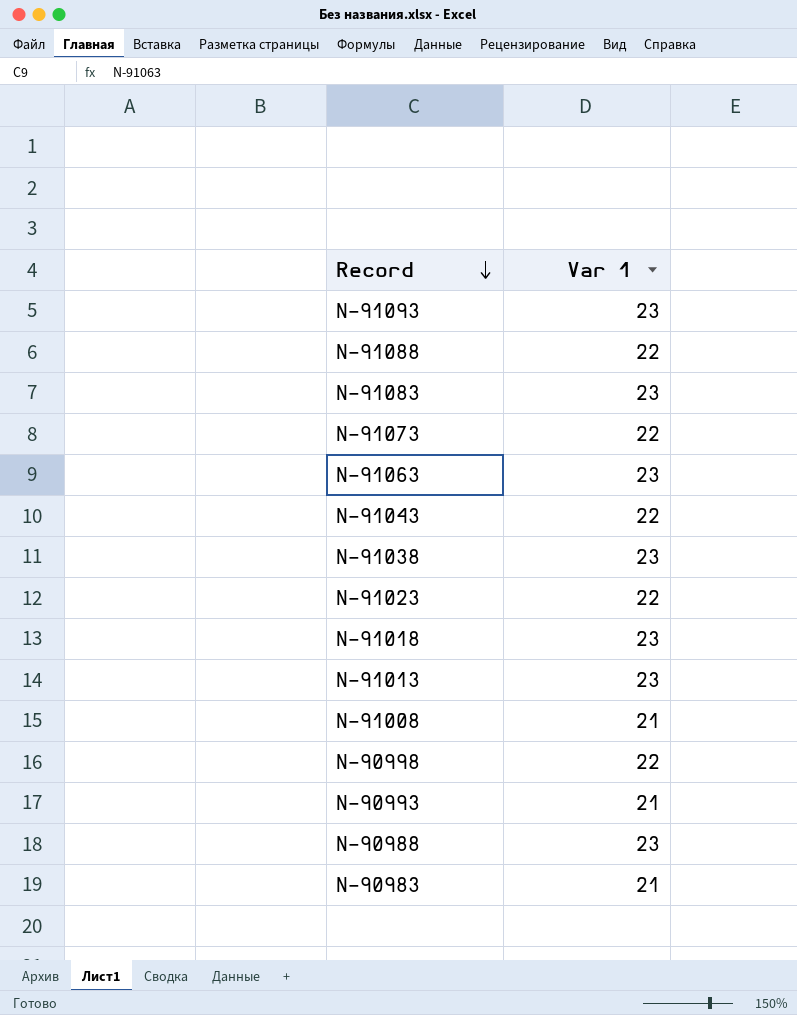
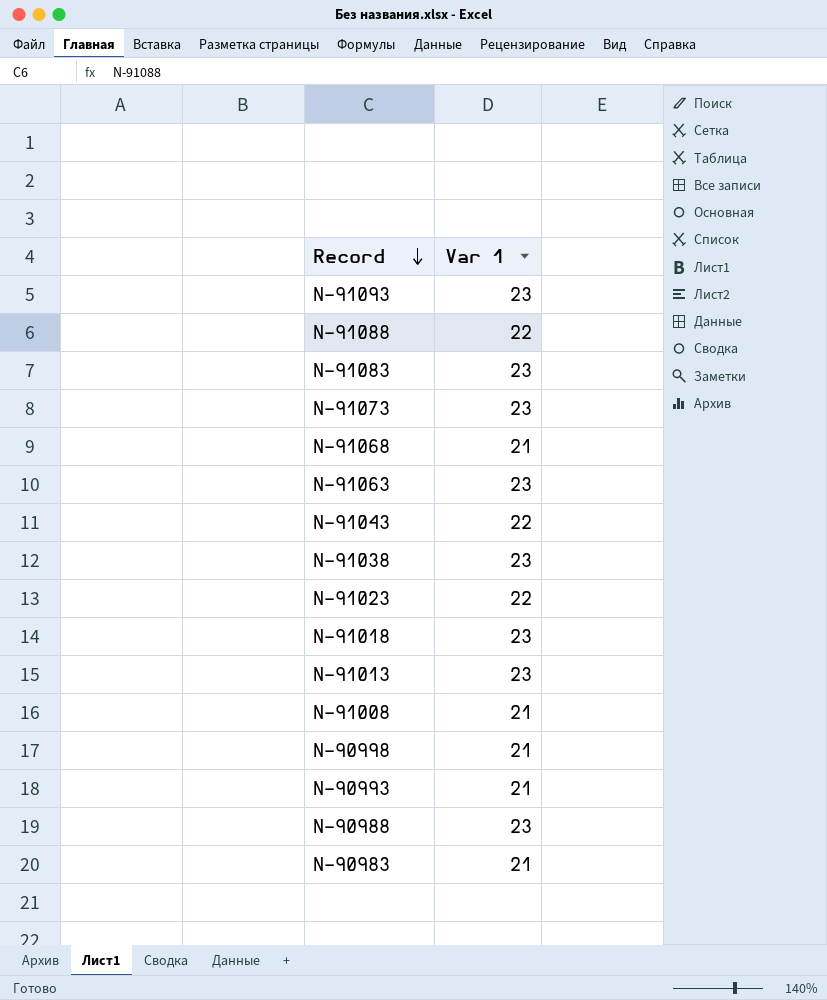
N-91073 | Var 1: 22 -> 23
row N-91068: none -> 21
N-90998 | Var 1: 22 -> 21

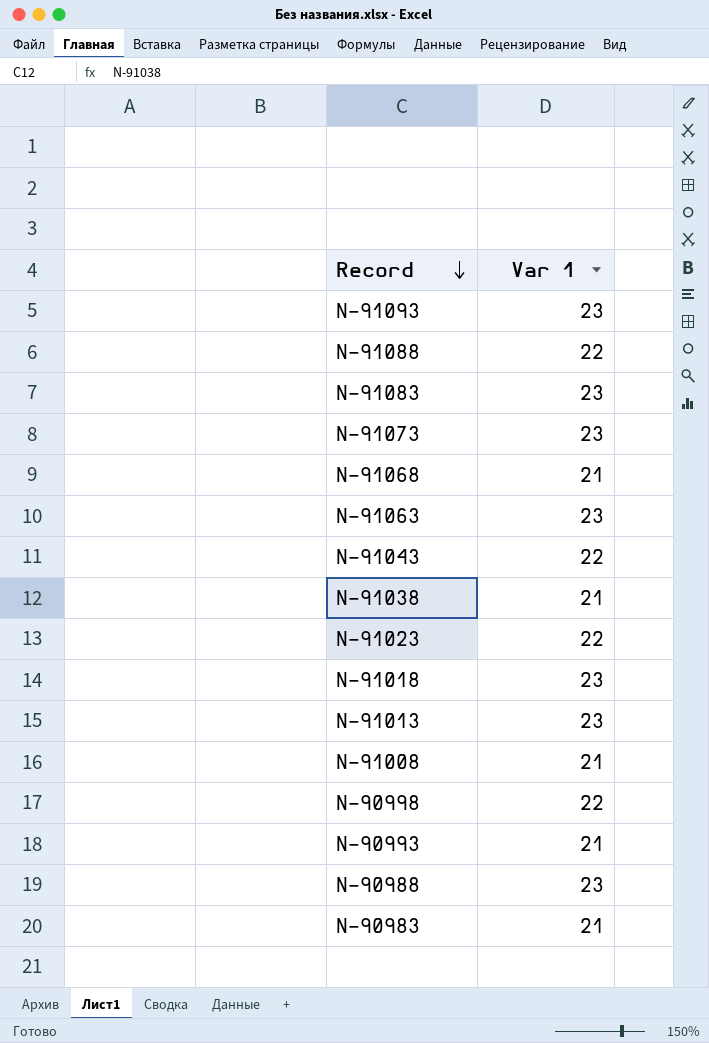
N-91038 | Var 1: 23 -> 21
N-90998 | Var 1: 21 -> 22

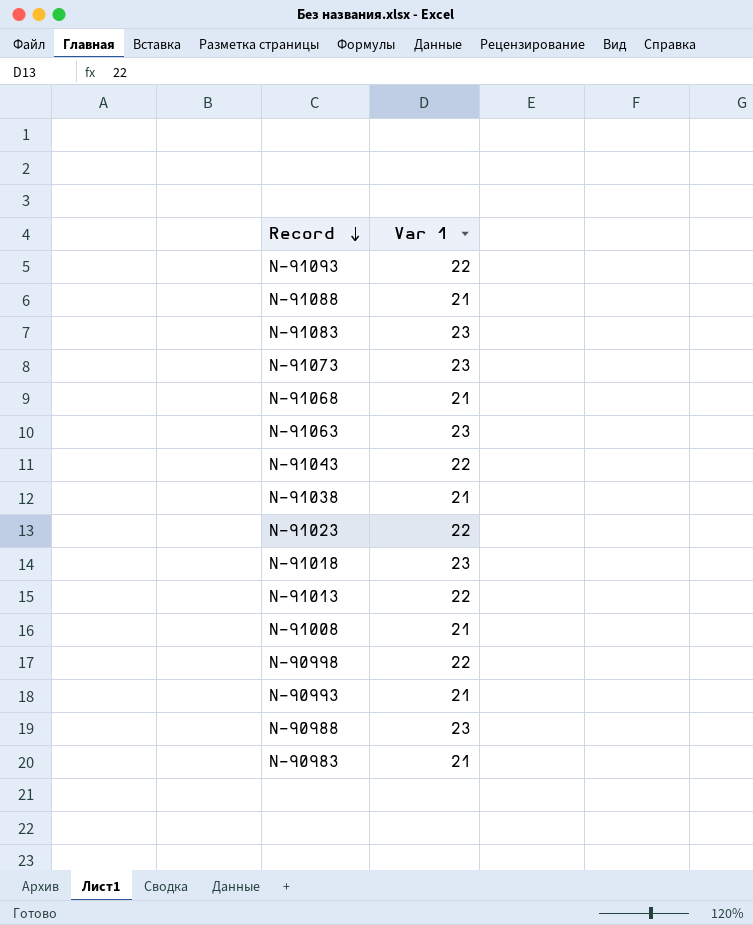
N-91093 | Var 1: 23 -> 22
N-91088 | Var 1: 22 -> 21
N-91013 | Var 1: 23 -> 22

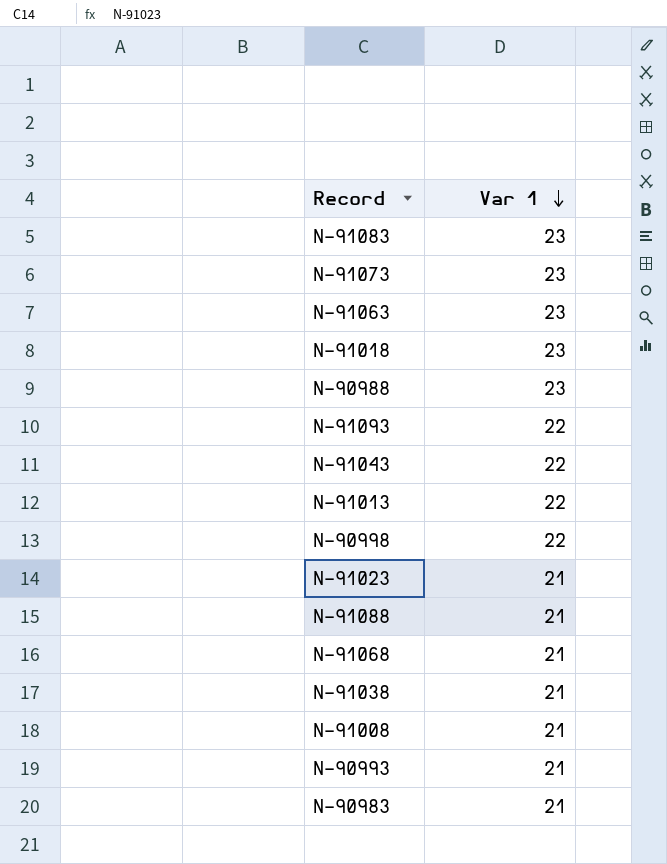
row order: Record descending -> Var 1 descending
N-91023 | Var 1: 22 -> 21

